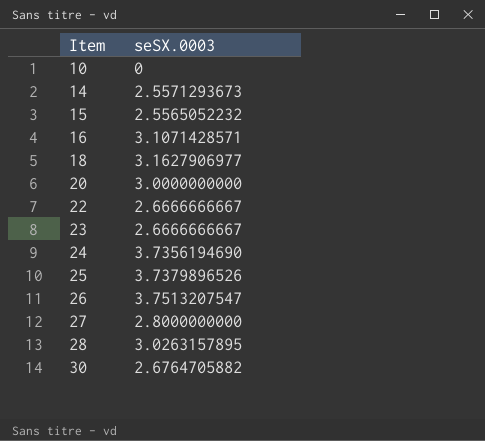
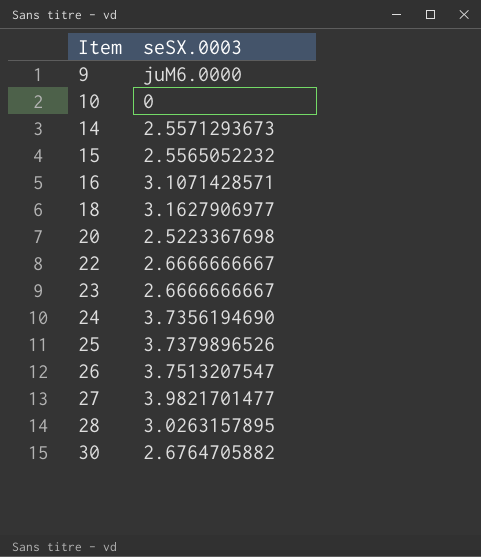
row 9: none -> juM6.0000
20 | seSX.0003: 3.0000000000 -> 2.5223367698
27 | seSX.0003: 2.8000000000 -> 3.9821701477

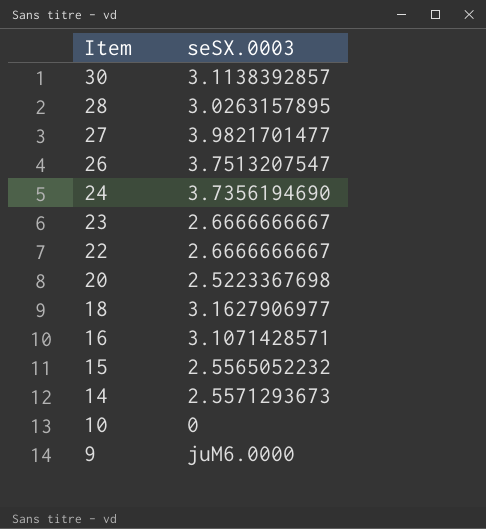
row order: Item ascending -> Item descending
row 25: 3.7379896526 -> none
30 | seSX.0003: 2.6764705882 -> 3.1138392857

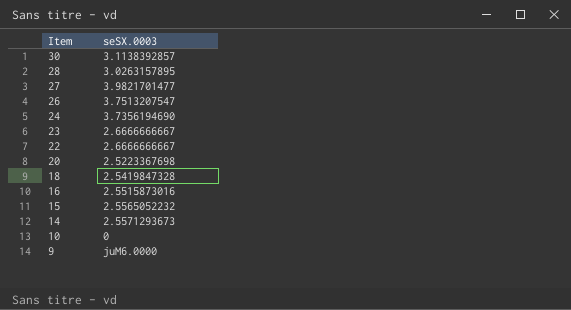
18 | seSX.0003: 3.1627906977 -> 2.5419847328
16 | seSX.0003: 3.1071428571 -> 2.5515873016

